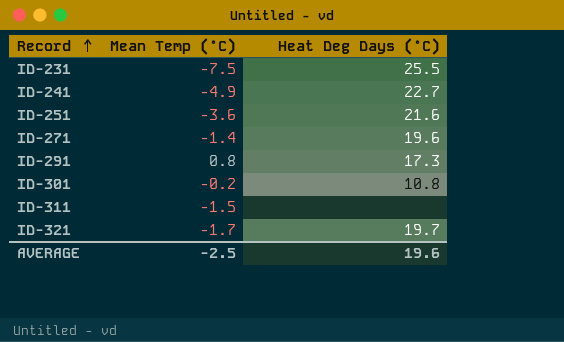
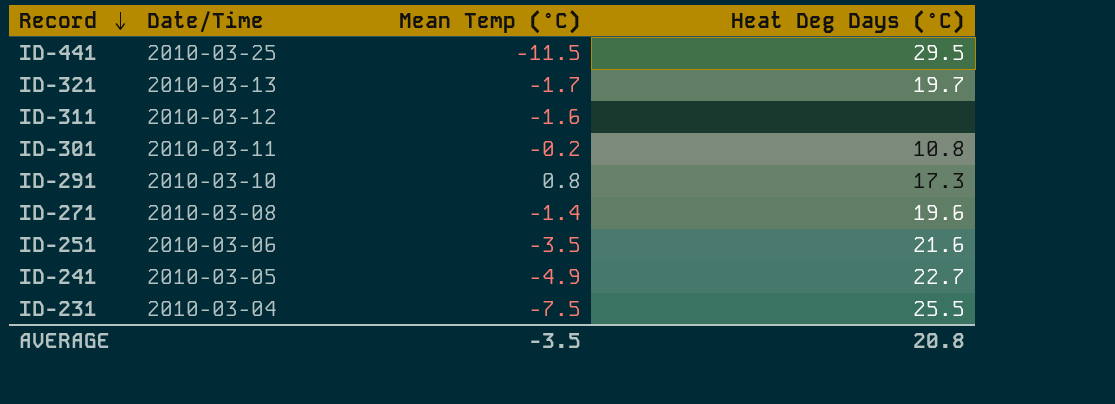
row order: Record ascending -> Record descending
column Date/Time | position: none -> 2
row ID-441: none -> 2010-03-25 | -11.5 | 29.5
ID-311 | Mean Temp (°C): -1.5 -> -1.6
ID-251 | Mean Temp (°C): -3.6 -> -3.5
AVERAGE | Mean Temp (°C): -2.5 -> -3.5
AVERAGE | Heat Deg Days (°C): 19.6 -> 20.8

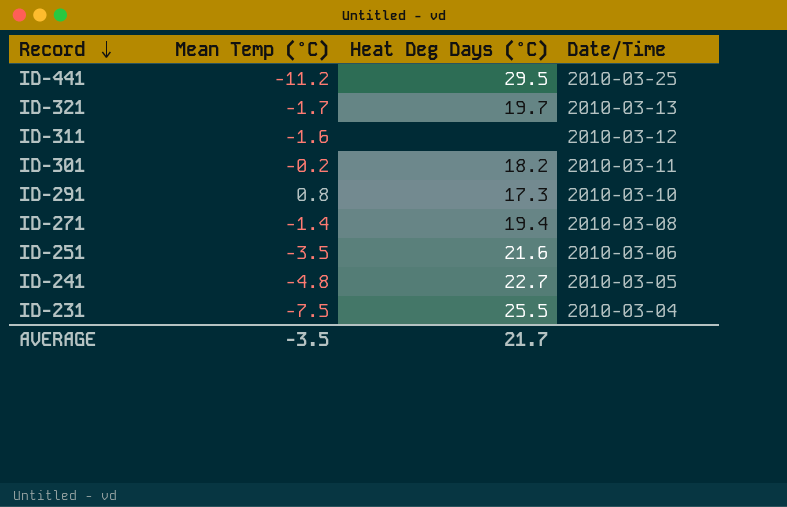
column Date/Time | position: 2 -> 4
ID-441 | Mean Temp (°C): -11.5 -> -11.2
ID-301 | Heat Deg Days (°C): 10.8 -> 18.2
ID-271 | Heat Deg Days (°C): 19.6 -> 19.4
ID-241 | Mean Temp (°C): -4.9 -> -4.8
AVERAGE | Heat Deg Days (°C): 20.8 -> 21.7

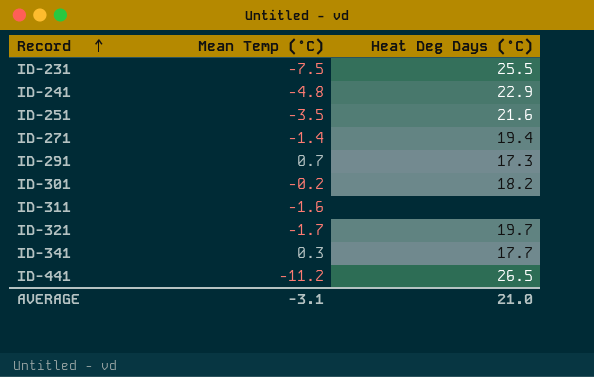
row order: Record descending -> Record ascending
column Date/Time | position: 4 -> none
ID-241 | Heat Deg Days (°C): 22.7 -> 22.9
ID-291 | Mean Temp (°C): 0.8 -> 0.7
row ID-341: none -> 0.3 | 17.7
ID-441 | Heat Deg Days (°C): 29.5 -> 26.5
AVERAGE | Mean Temp (°C): -3.5 -> -3.1
AVERAGE | Heat Deg Days (°C): 21.7 -> 21.0

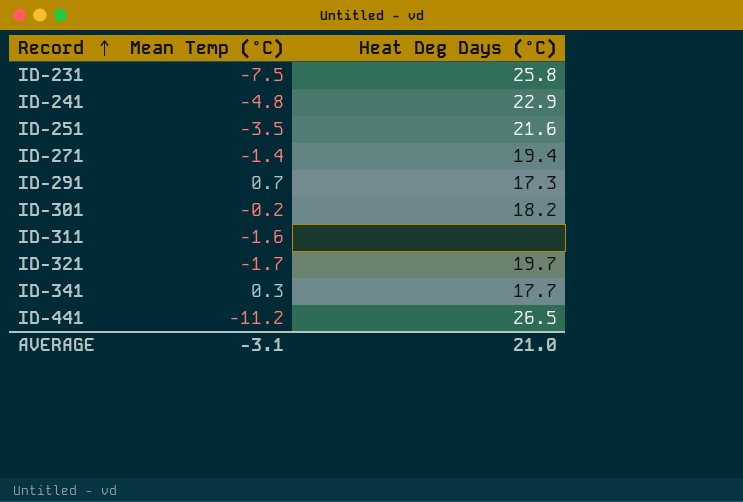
ID-231 | Heat Deg Days (°C): 25.5 -> 25.8

